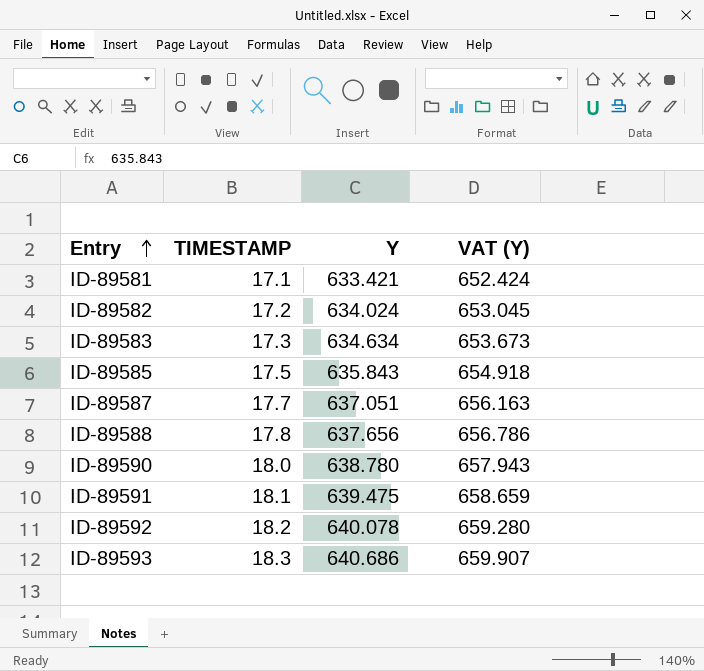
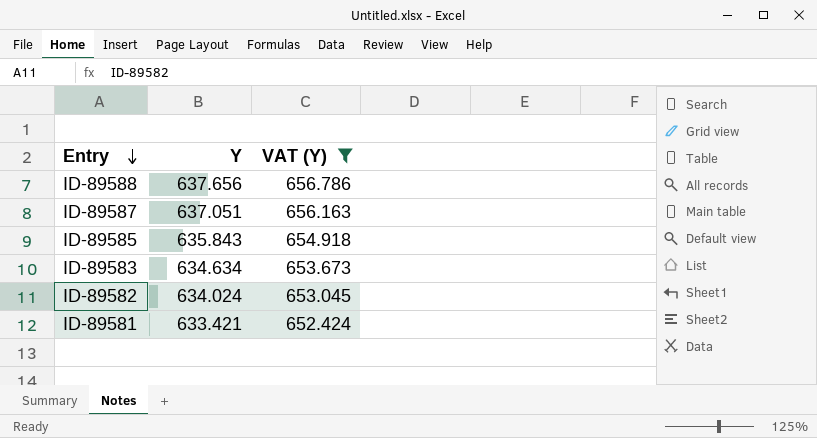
filter: none -> VAT (Y) <= 656.786
row order: Entry ascending -> Entry descending
column TIMESTAMP | position: 2 -> none

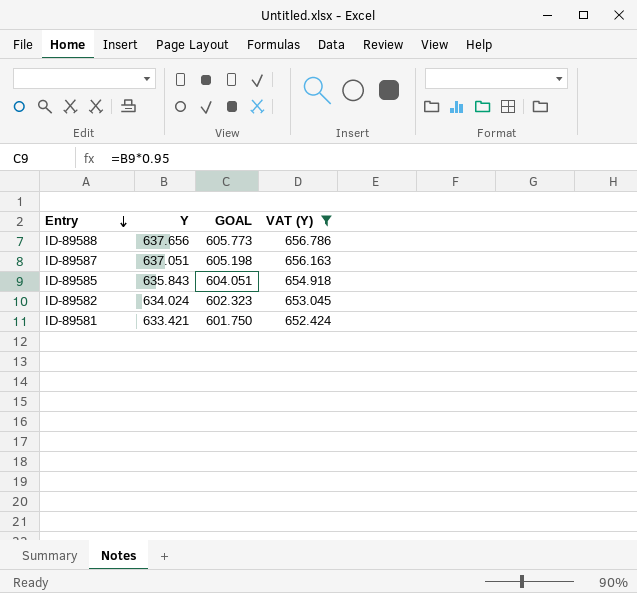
column GOAL | formula: none -> [Y] * 0.95
row ID-89583: 634.634 | 653.673 -> none

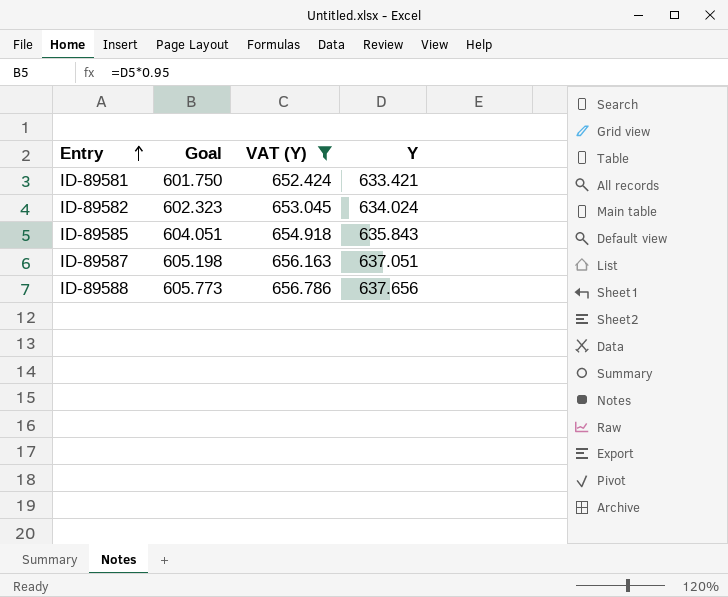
row order: Entry descending -> Entry ascending
column name: GOAL -> Goal
column Y | position: 2 -> 4

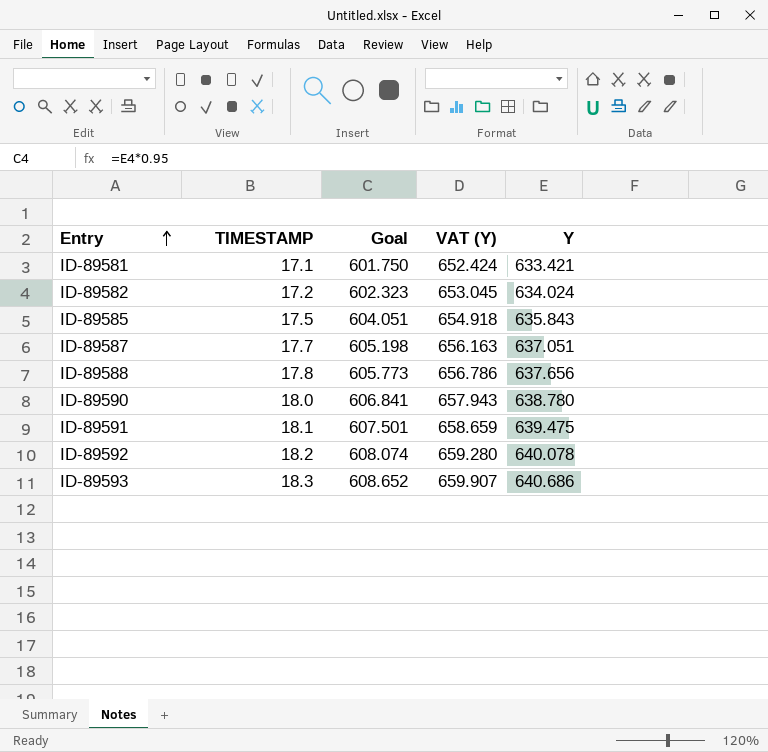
filter: VAT (Y) <= 656.786 -> none
column TIMESTAMP | position: none -> 2

